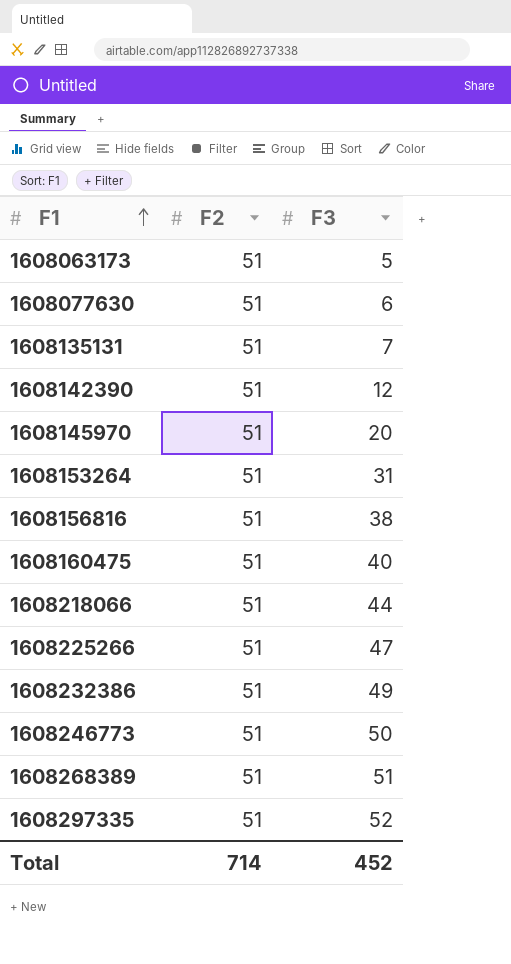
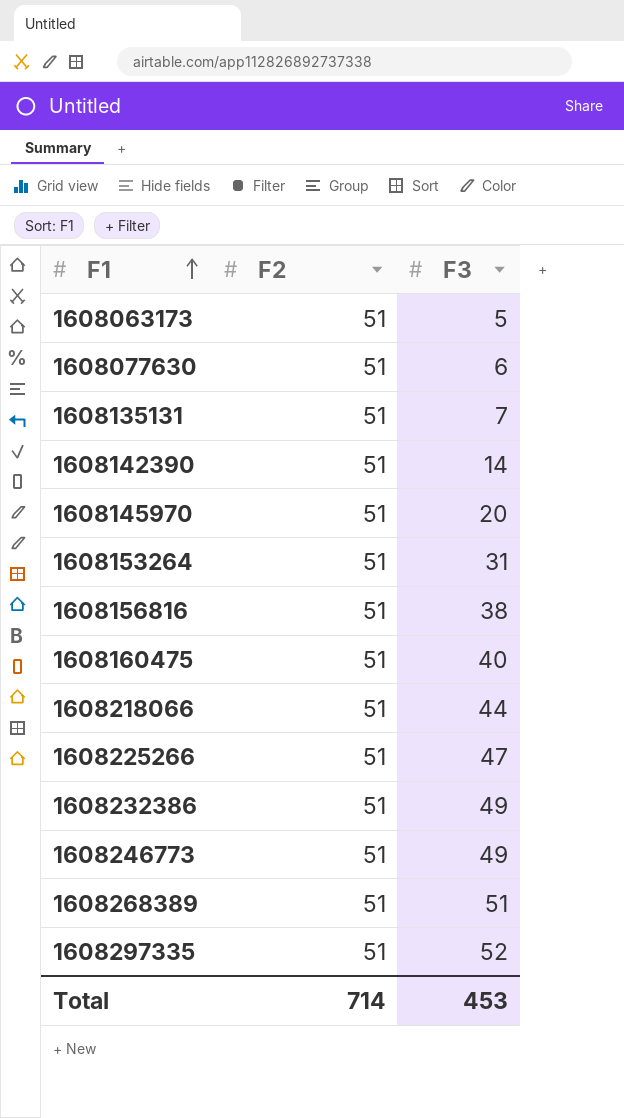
1608142390 | F3: 12 -> 14
1608246773 | F3: 50 -> 49
Total | F3: 452 -> 453

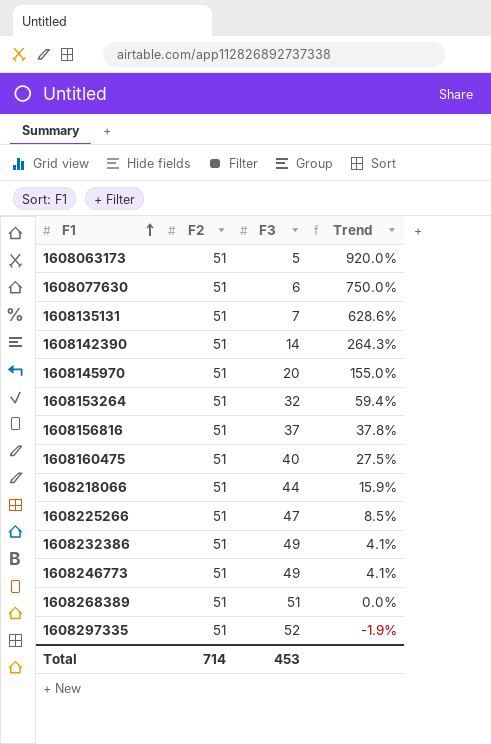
column Trend | formula: none -> ([F2] - [F3]) / [F3]
1608153264 | F3: 31 -> 32
1608156816 | F3: 38 -> 37

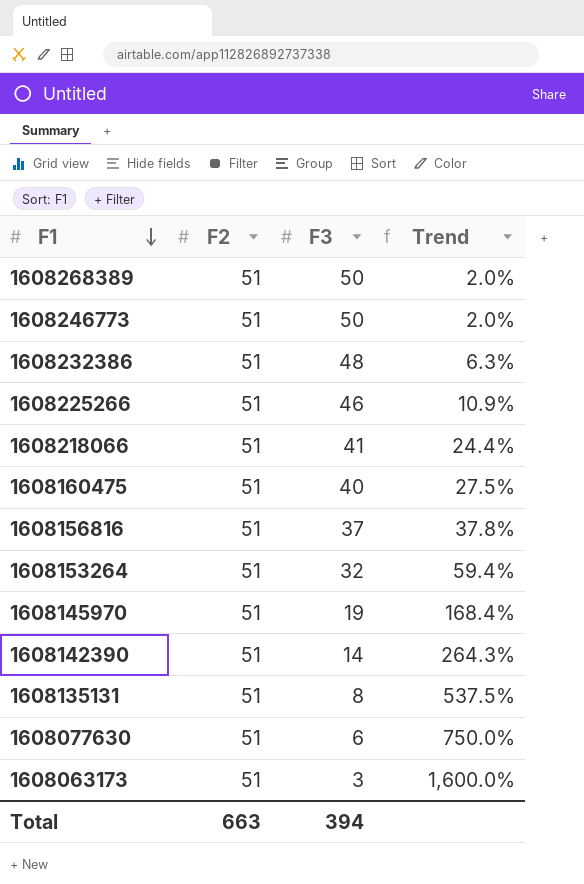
row order: F1 ascending -> F1 descending
row 1608297335: 51 | 52 | -1.9% -> none
1608268389 | F3: 51 -> 50
1608268389 | Trend: 0.0% -> 2.0%
1608246773 | F3: 49 -> 50
1608246773 | Trend: 4.1% -> 2.0%
1608232386 | F3: 49 -> 48
1608232386 | Trend: 4.1% -> 6.3%
1608225266 | F3: 47 -> 46
1608225266 | Trend: 8.5% -> 10.9%
1608218066 | F3: 44 -> 41
1608218066 | Trend: 15.9% -> 24.4%
1608145970 | F3: 20 -> 19
1608145970 | Trend: 155.0% -> 168.4%
1608135131 | F3: 7 -> 8
1608135131 | Trend: 628.6% -> 537.5%
1608063173 | F3: 5 -> 3
1608063173 | Trend: 920.0% -> 1,600.0%
Total | F2: 714 -> 663
Total | F3: 453 -> 394

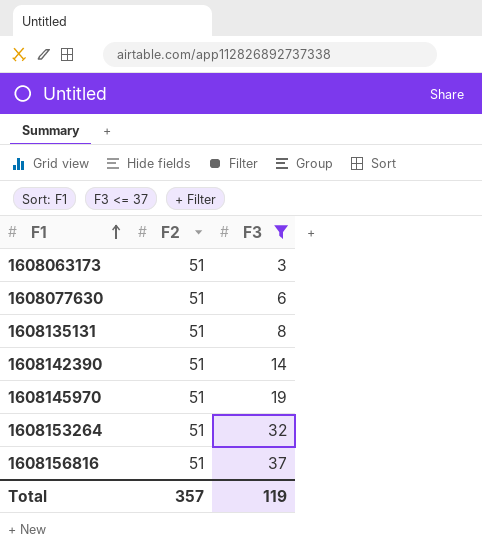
filter: none -> F3 <= 37
row order: F1 descending -> F1 ascending
column Trend | formula: ([F2] - [F3]) / [F3] -> none
Total | F2: 663 -> 357
Total | F3: 394 -> 119

